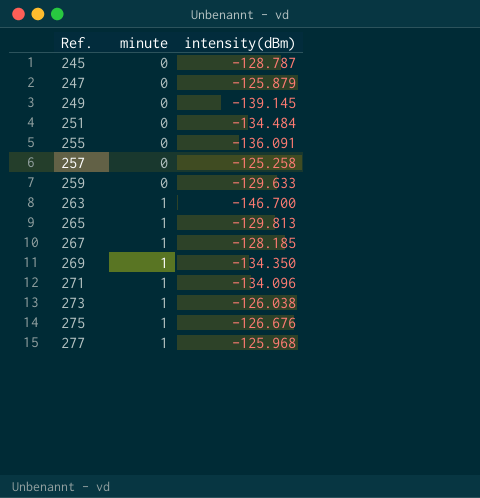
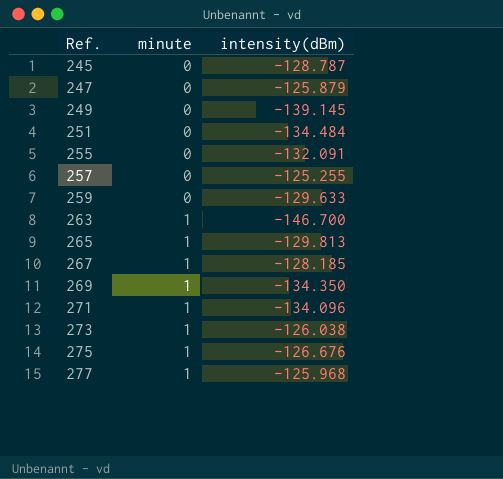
255 | intensity(dBm): -136.091 -> -132.091
257 | intensity(dBm): -125.258 -> -125.255

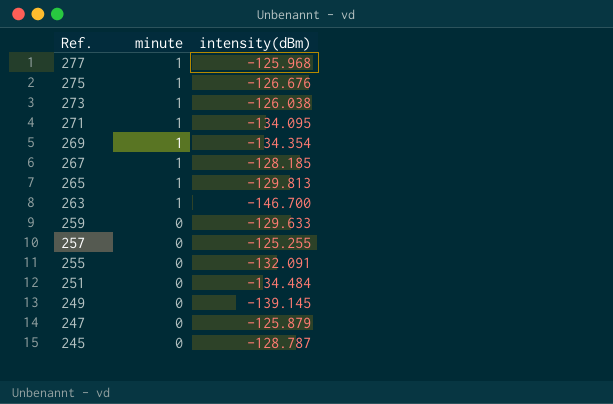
row order: Ref. ascending -> Ref. descending
271 | intensity(dBm): -134.096 -> -134.095
269 | intensity(dBm): -134.350 -> -134.354

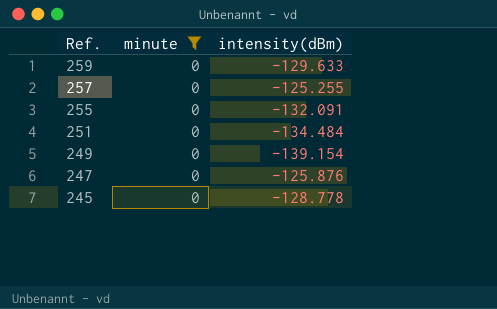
filter: none -> minute = 0
249 | intensity(dBm): -139.145 -> -139.154
247 | intensity(dBm): -125.879 -> -125.876
245 | intensity(dBm): -128.787 -> -128.778

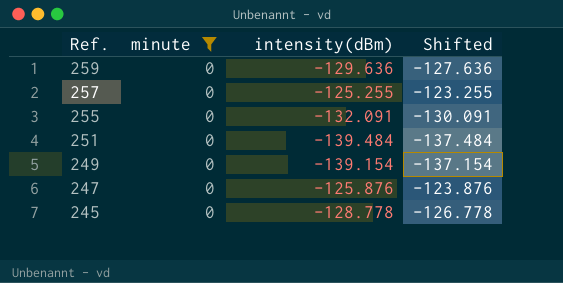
column Shifted | formula: none -> [intensity(dBm)] + 2
259 | intensity(dBm): -129.633 -> -129.636
251 | intensity(dBm): -134.484 -> -139.484

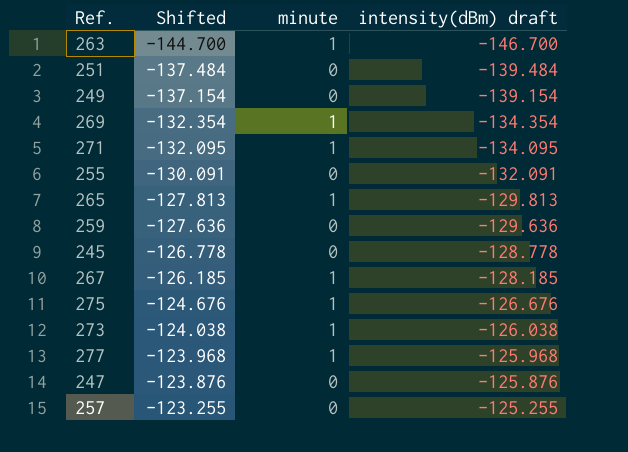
filter: minute = 0 -> none
row order: Ref. descending -> Shifted ascending
column Shifted | position: 4 -> 2
column name: intensity(dBm) -> intensity(dBm) draft

